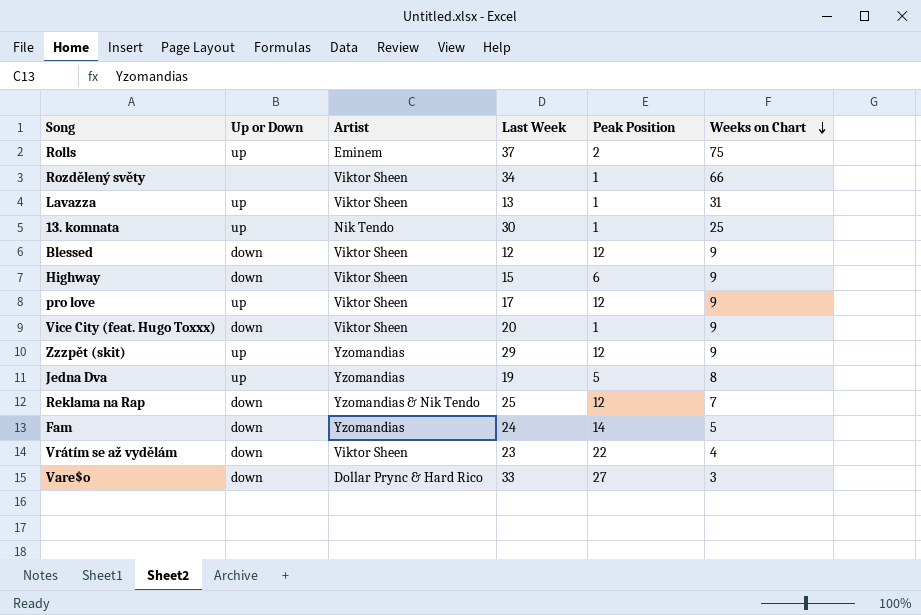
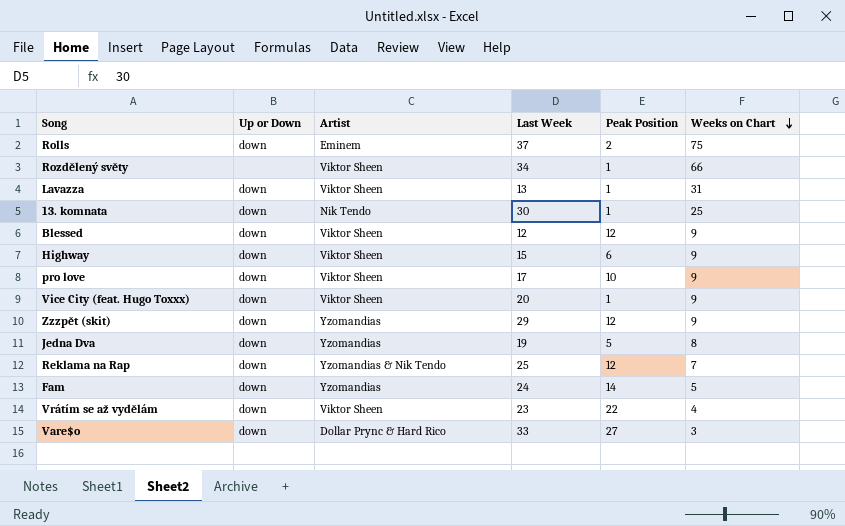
Rolls | Up or Down: up -> down
Lavazza | Up or Down: up -> down
13. komnata | Up or Down: up -> down
pro love | Up or Down: up -> down
pro love | Peak Position: 12 -> 10
Zzzpět (skit) | Up or Down: up -> down
Jedna Dva | Up or Down: up -> down

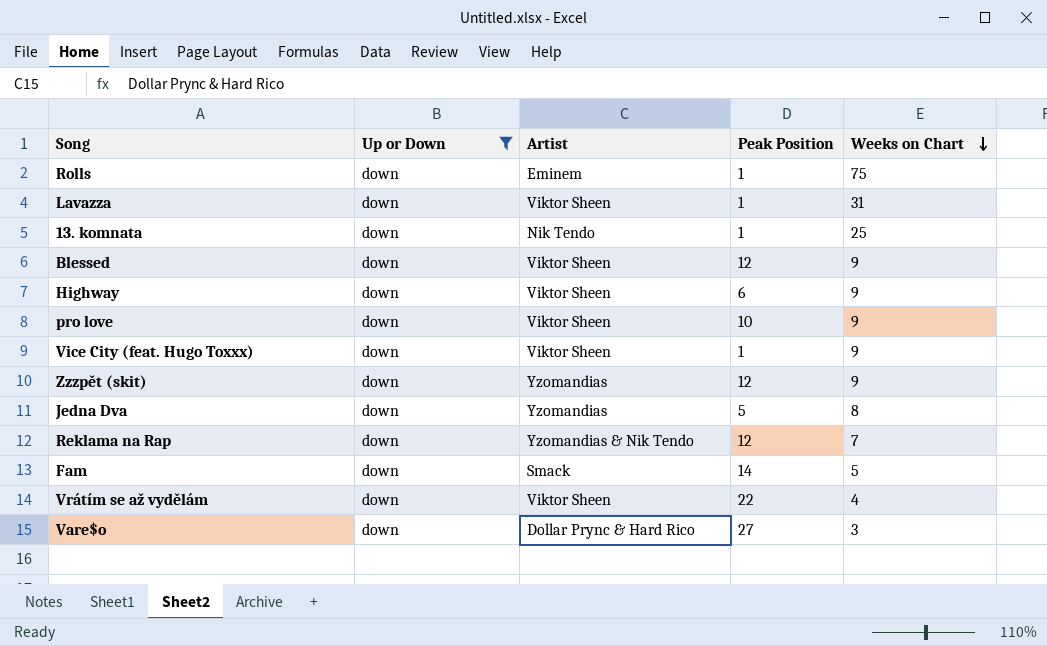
filter: none -> Up or Down = down
column Last Week | position: 4 -> none
Rolls | Peak Position: 2 -> 1
Fam | Artist: Yzomandias -> Smack

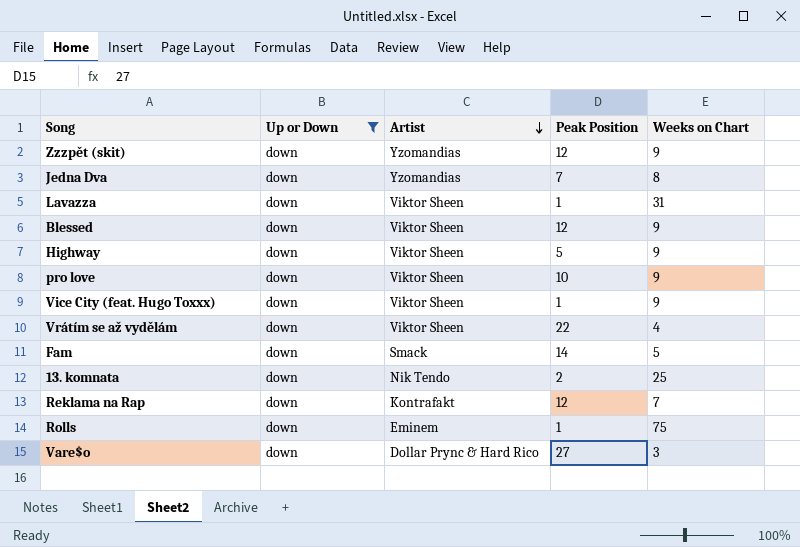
row order: Weeks on Chart descending -> Artist descending
Jedna Dva | Peak Position: 5 -> 7
Highway | Peak Position: 6 -> 5
13. komnata | Peak Position: 1 -> 2
Reklama na Rap | Artist: Yzomandias & Nik Tendo -> Kontrafakt

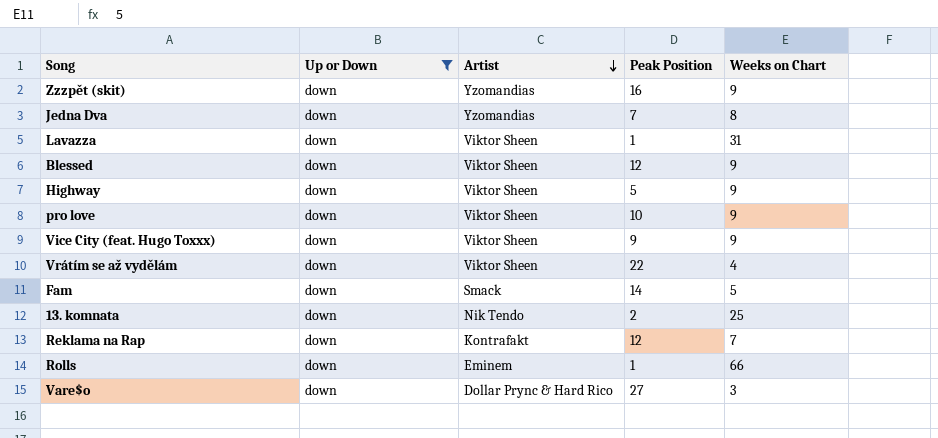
Zzzpět (skit) | Peak Position: 12 -> 16
Vice City (feat. Hugo Toxxx) | Peak Position: 1 -> 9
Rolls | Weeks on Chart: 75 -> 66

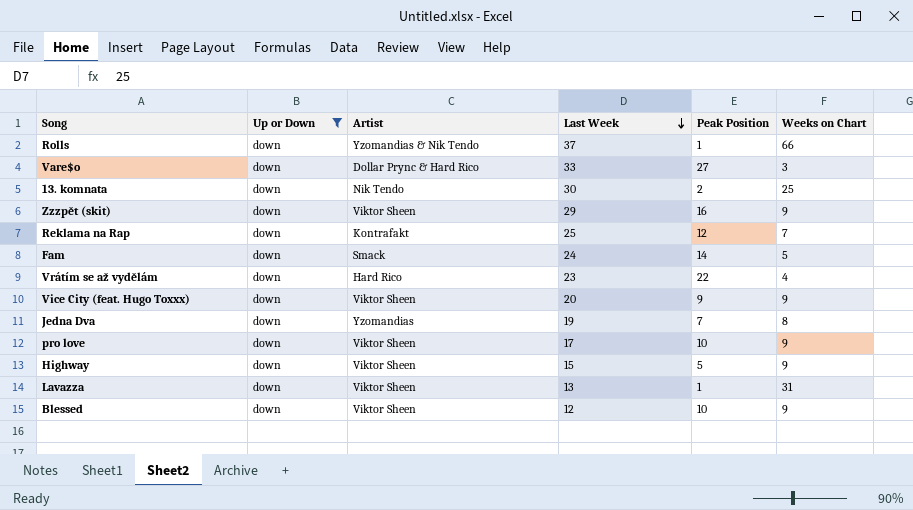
row order: Artist descending -> Last Week descending
column Last Week | position: none -> 4
Rolls | Artist: Eminem -> Yzomandias & Nik Tendo
Zzzpět (skit) | Artist: Yzomandias -> Viktor Sheen
Vrátím se až vydělám | Artist: Viktor Sheen -> Hard Rico
Blessed | Peak Position: 12 -> 10

